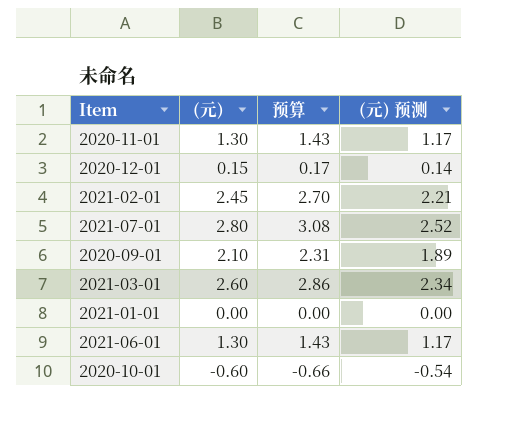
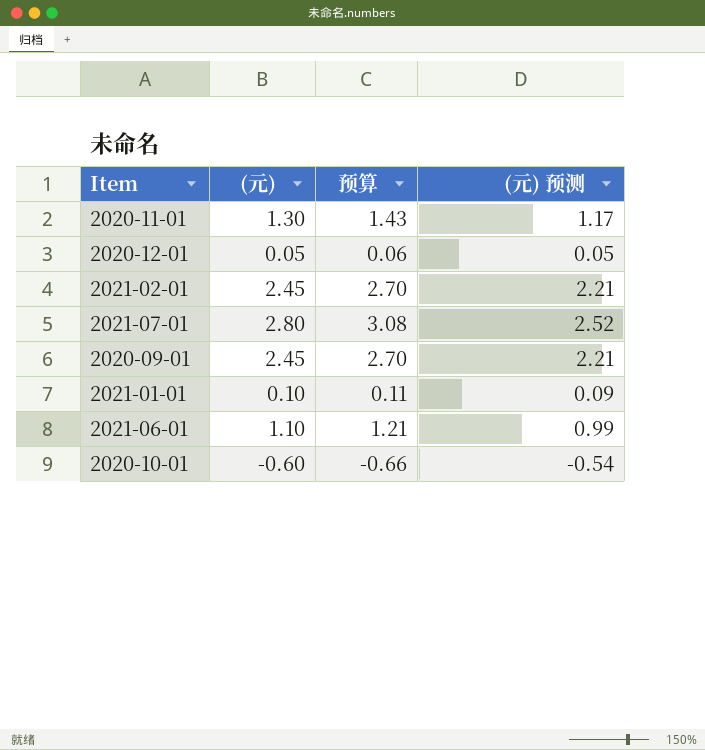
row 2021-03-01: 2.60 | 2.86 | 2.34 -> none
2020-12-01 | (元): 0.15 -> 0.05
2020-12-01 | 预算: 0.17 -> 0.06
2020-12-01 | (元) 预测: 0.14 -> 0.05
2020-09-01 | (元): 2.10 -> 2.45
2020-09-01 | 预算: 2.31 -> 2.70
2020-09-01 | (元) 预测: 1.89 -> 2.21
2021-01-01 | (元): 0.00 -> 0.10
2021-01-01 | 预算: 0.00 -> 0.11
2021-01-01 | (元) 预测: 0.00 -> 0.09
2021-06-01 | (元): 1.30 -> 1.10
2021-06-01 | 预算: 1.43 -> 1.21
2021-06-01 | (元) 预测: 1.17 -> 0.99

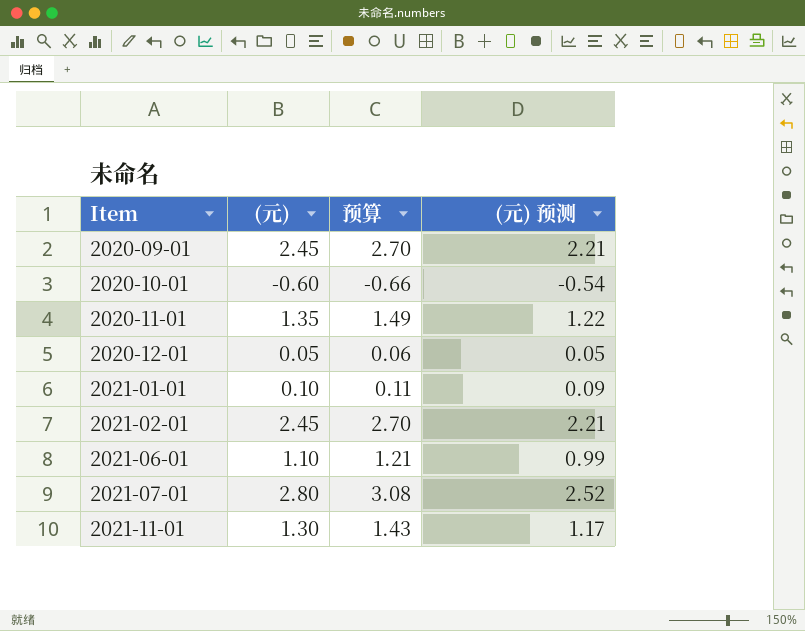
row order: none -> Item ascending
2020-11-01 | (元): 1.30 -> 1.35
2020-11-01 | 预算: 1.43 -> 1.49
2020-11-01 | (元) 预测: 1.17 -> 1.22
row 2021-11-01: none -> 1.30 | 1.43 | 1.17

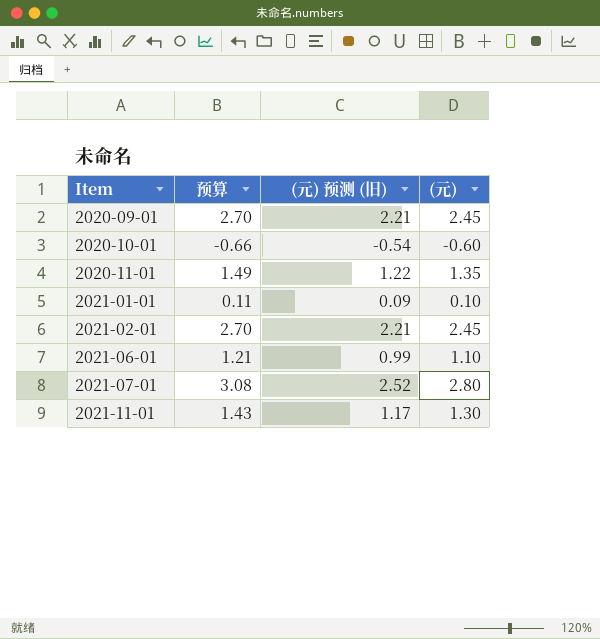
column name: (元) 预测 -> (元) 预测 (旧)
column (元) | position: 2 -> 4
row 2020-12-01: 0.05 | 0.06 | 0.05 -> none

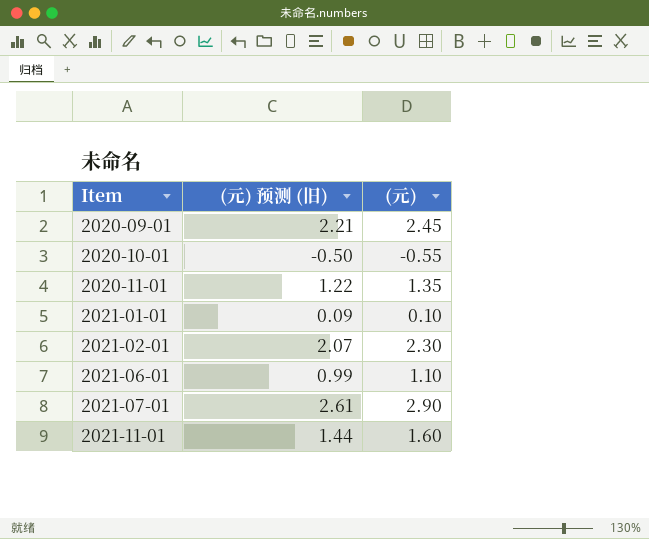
column 预算 | formula: [(元)] * 1.1 -> none
2020-10-01 | (元) 预测 (旧): -0.54 -> -0.50
2020-10-01 | (元): -0.60 -> -0.55
2021-02-01 | (元) 预测 (旧): 2.21 -> 2.07
2021-02-01 | (元): 2.45 -> 2.30
2021-07-01 | (元) 预测 (旧): 2.52 -> 2.61
2021-07-01 | (元): 2.80 -> 2.90
2021-11-01 | (元) 预测 (旧): 1.17 -> 1.44
2021-11-01 | (元): 1.30 -> 1.60

